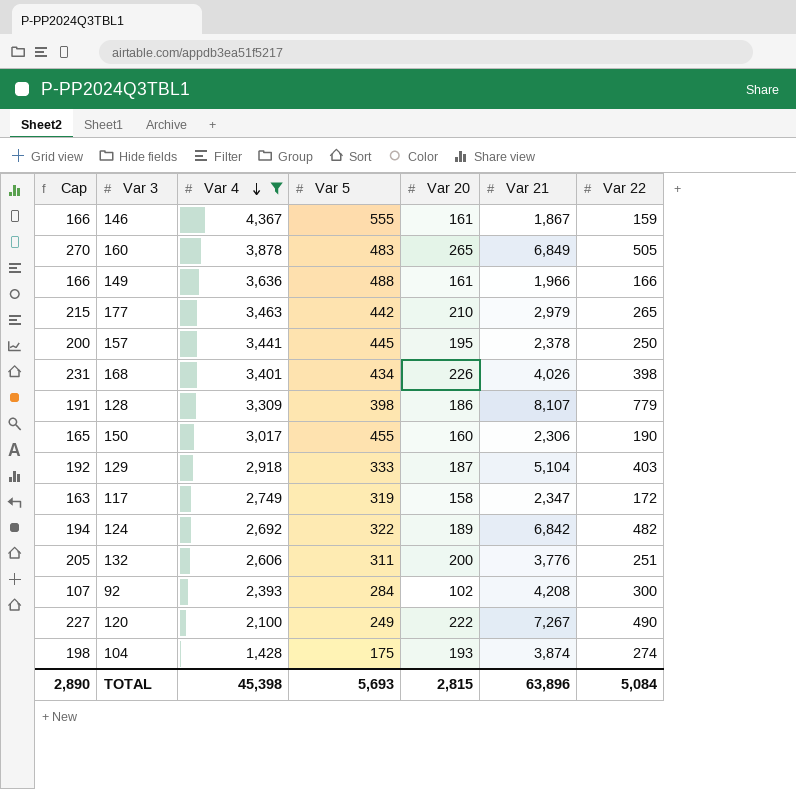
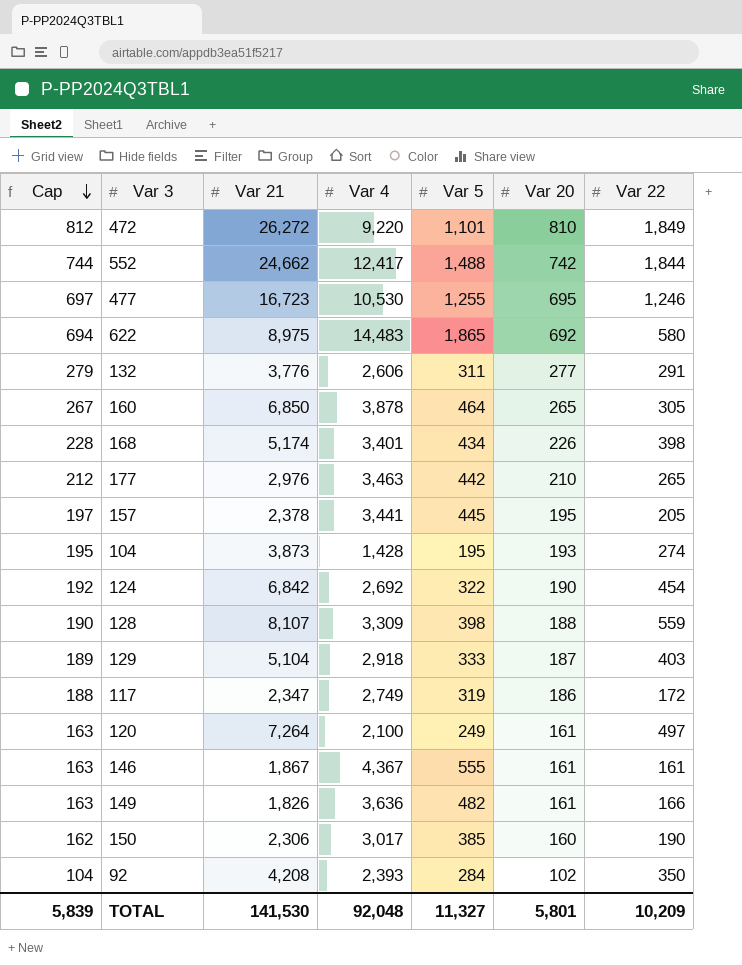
filter: Var 4 <= 4,367 -> none
row order: Var 4 descending -> Cap descending
column Cap | formula: [Var 20] + 5 -> [Var 20] + 2
column Var 21 | position: 6 -> 3
132 | Var 20: 200 -> 277
132 | Var 22: 251 -> 291
160 | Var 21: 6,849 -> 6,850
160 | Var 5: 483 -> 464
160 | Var 22: 505 -> 305
168 | Var 21: 4,026 -> 5,174
177 | Var 21: 2,979 -> 2,976
157 | Var 22: 250 -> 205
104 | Var 21: 3,874 -> 3,873
104 | Var 5: 175 -> 195
124 | Var 20: 189 -> 190
124 | Var 22: 482 -> 454
128 | Var 20: 186 -> 188
128 | Var 22: 779 -> 559
117 | Var 20: 158 -> 186
120 | Var 21: 7,267 -> 7,264
120 | Var 20: 222 -> 161
120 | Var 22: 490 -> 497
146 | Var 22: 159 -> 161
149 | Var 21: 1,966 -> 1,826
149 | Var 5: 488 -> 482
150 | Var 5: 455 -> 385
92 | Var 22: 300 -> 350
TOTAL | Cap: 2,890 -> 5,839
TOTAL | Var 21: 63,896 -> 141,530
TOTAL | Var 4: 45,398 -> 92,048
TOTAL | Var 5: 5,693 -> 11,327
TOTAL | Var 20: 2,815 -> 5,801
TOTAL | Var 22: 5,084 -> 10,209

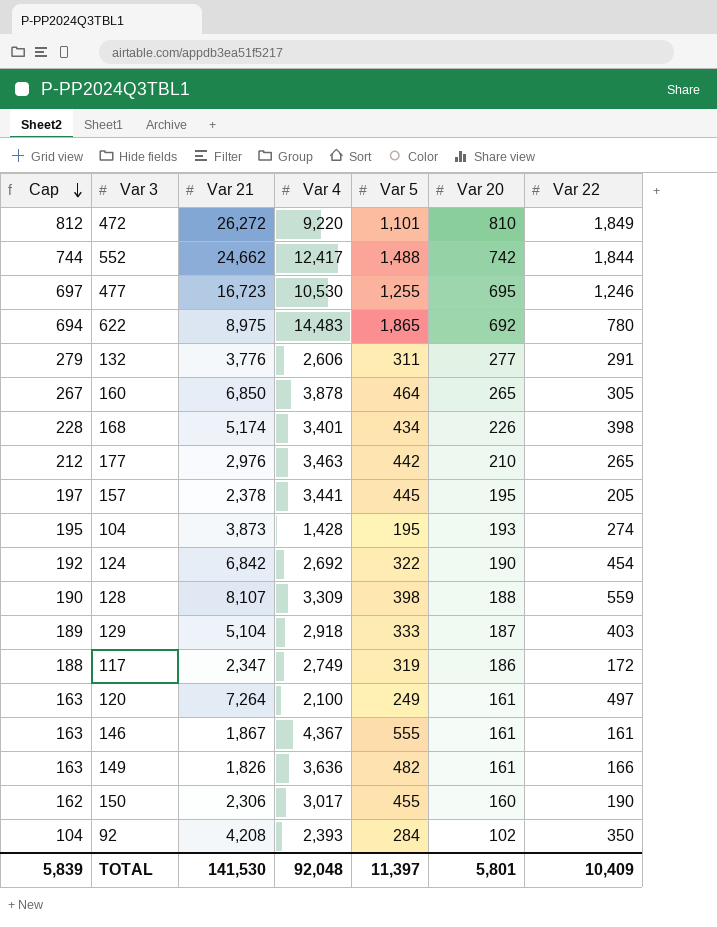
622 | Var 22: 580 -> 780
150 | Var 5: 385 -> 455
TOTAL | Var 5: 11,327 -> 11,397
TOTAL | Var 22: 10,209 -> 10,409

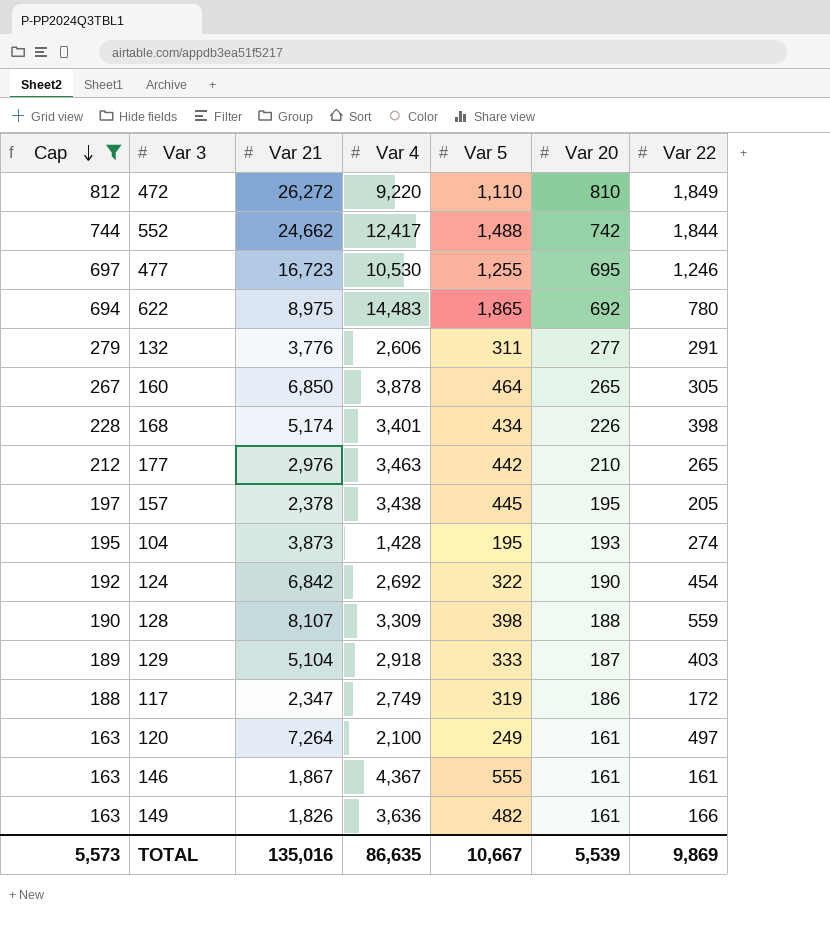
filter: none -> Cap >= 163
472 | Var 5: 1,101 -> 1,110
157 | Var 4: 3,441 -> 3,438
TOTAL | Cap: 5,839 -> 5,573
TOTAL | Var 21: 141,530 -> 135,016
TOTAL | Var 4: 92,048 -> 86,635
TOTAL | Var 5: 11,397 -> 10,667
TOTAL | Var 20: 5,801 -> 5,539
TOTAL | Var 22: 10,409 -> 9,869

